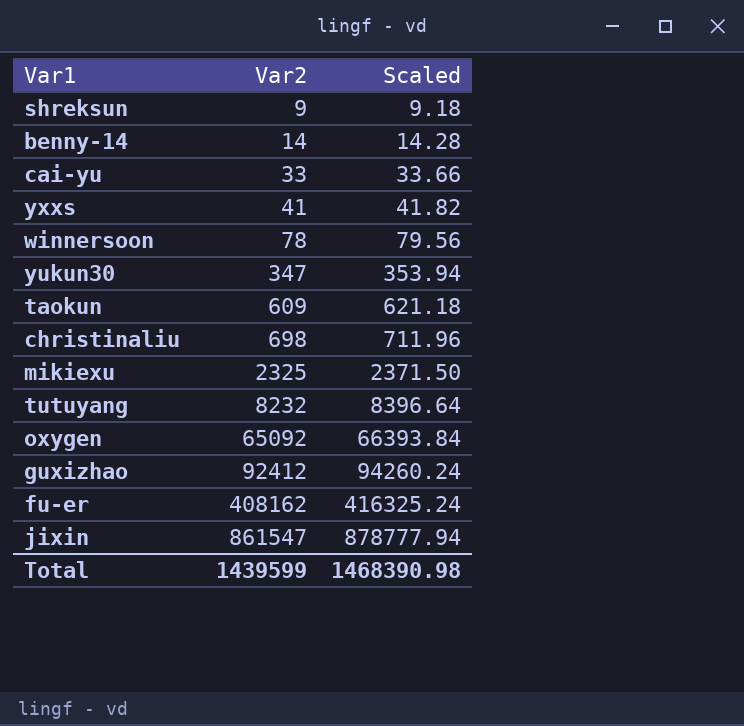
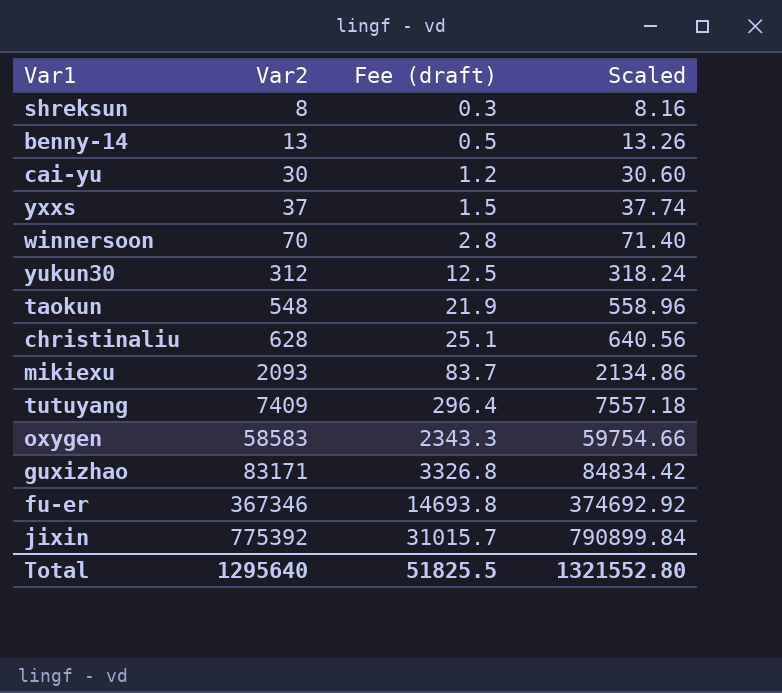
column Fee (draft) | formula: none -> [Var2] * 0.04
shreksun | Var2: 9 -> 8
shreksun | Scaled: 9.18 -> 8.16
benny-14 | Var2: 14 -> 13
benny-14 | Scaled: 14.28 -> 13.26
cai-yu | Var2: 33 -> 30
cai-yu | Scaled: 33.66 -> 30.60
yxxs | Var2: 41 -> 37
yxxs | Scaled: 41.82 -> 37.74
winnersoon | Var2: 78 -> 70
winnersoon | Scaled: 79.56 -> 71.40
yukun30 | Var2: 347 -> 312
yukun30 | Scaled: 353.94 -> 318.24
taokun | Var2: 609 -> 548
taokun | Scaled: 621.18 -> 558.96
christinaliu | Var2: 698 -> 628
christinaliu | Scaled: 711.96 -> 640.56
mikiexu | Var2: 2325 -> 2093
mikiexu | Scaled: 2371.50 -> 2134.86
tutuyang | Var2: 8232 -> 7409
tutuyang | Scaled: 8396.64 -> 7557.18
oxygen | Var2: 65092 -> 58583
oxygen | Scaled: 66393.84 -> 59754.66
guxizhao | Var2: 92412 -> 83171
guxizhao | Scaled: 94260.24 -> 84834.42
fu-er | Var2: 408162 -> 367346
fu-er | Scaled: 416325.24 -> 374692.92
jixin | Var2: 861547 -> 775392
jixin | Scaled: 878777.94 -> 790899.84
Total | Var2: 1439599 -> 1295640
Total | Scaled: 1468390.98 -> 1321552.80

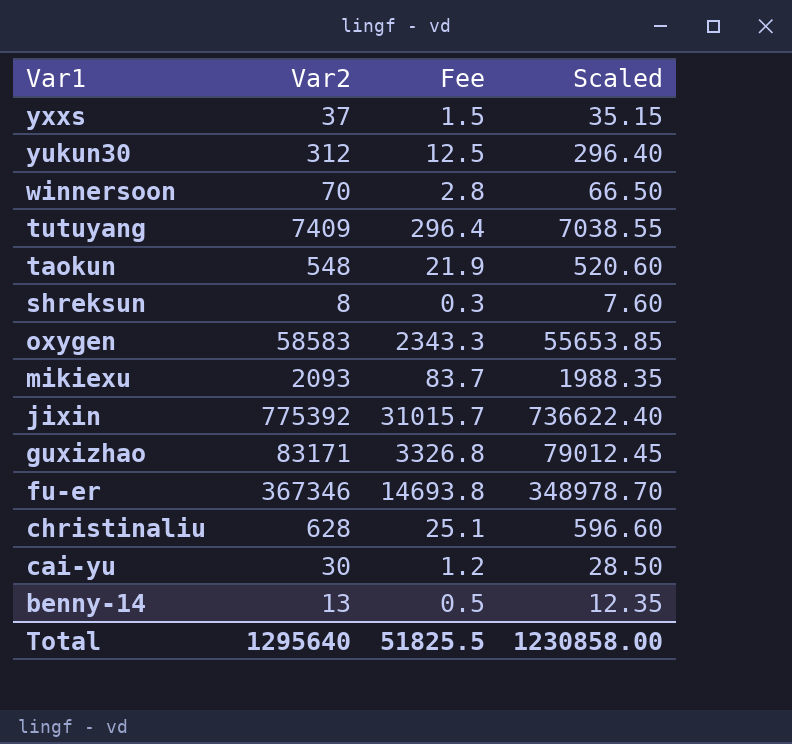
row order: Var2 ascending -> Var1 descending
column name: Fee (draft) -> Fee
column Scaled | formula: [Var2] * 1.02 -> [Var2] * 0.95
Total | Scaled: 1321552.80 -> 1230858.00

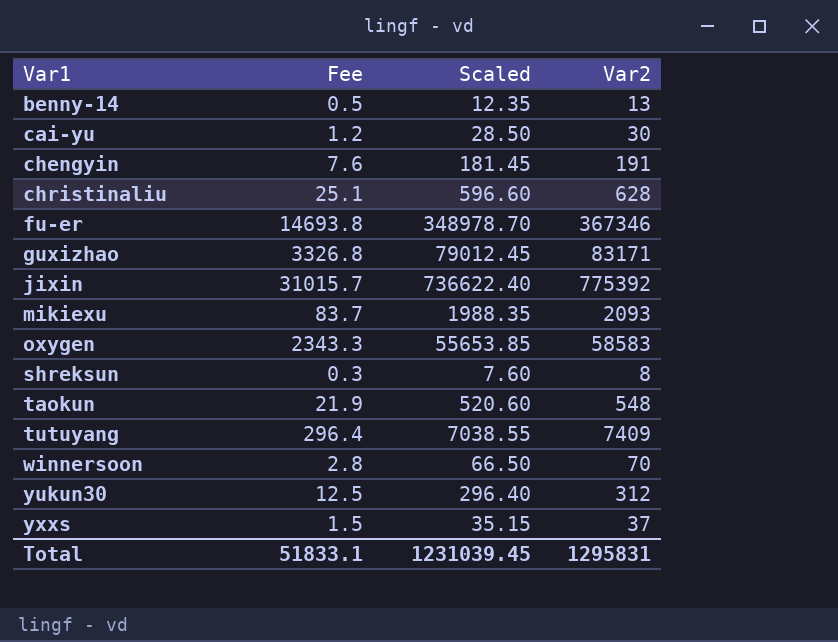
row order: Var1 descending -> Var1 ascending
column Var2 | position: 2 -> 4
row chengyin: none -> 7.6 | 181.45 | 191
Total | Fee: 51825.5 -> 51833.1
Total | Scaled: 1230858.00 -> 1231039.45
Total | Var2: 1295640 -> 1295831

